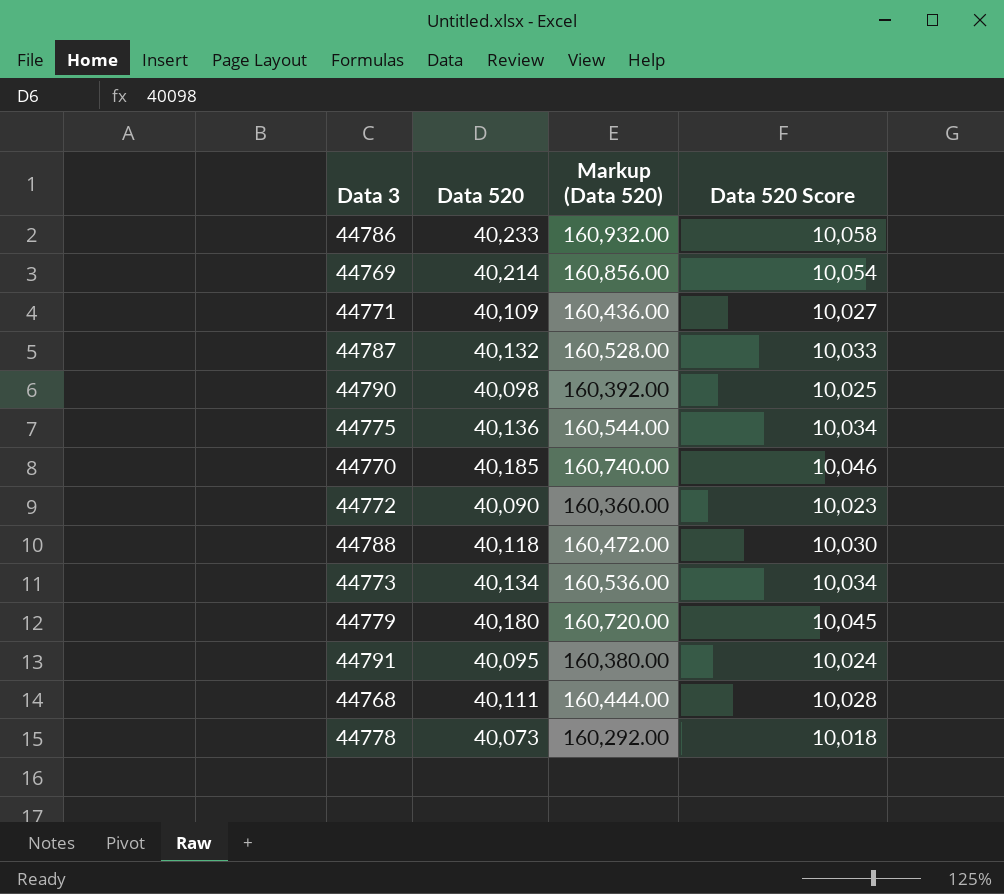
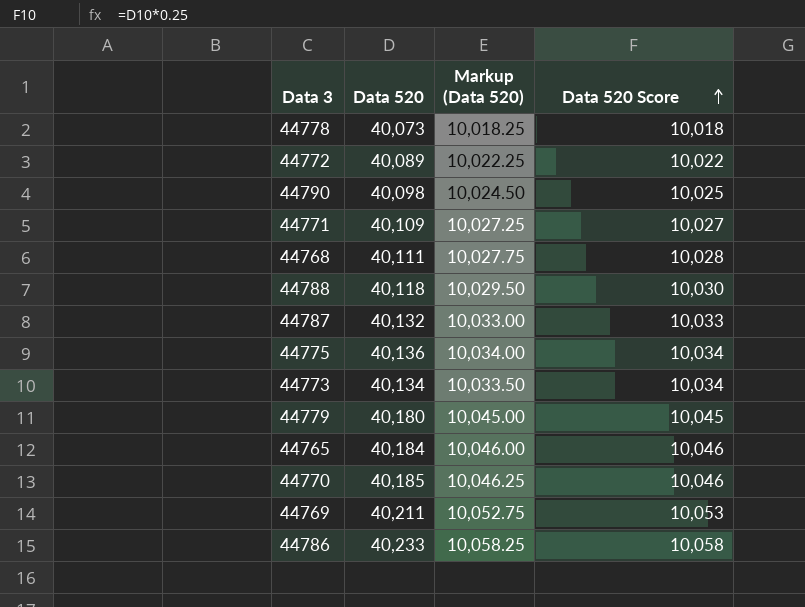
row order: none -> Data 520 Score ascending
column Markup (Data 520) | formula: [Data 520] * 4 -> [Data 520] * 0.25
row 44791: 40,095 | 160,380.00 | 10,024 -> none
44772 | Data 520: 40,090 -> 40,089
44772 | Data 520 Score: 10,023 -> 10,022
row 44765: none -> 40,184 | 10,046.00 | 10,046
44769 | Data 520: 40,214 -> 40,211
44769 | Data 520 Score: 10,054 -> 10,053

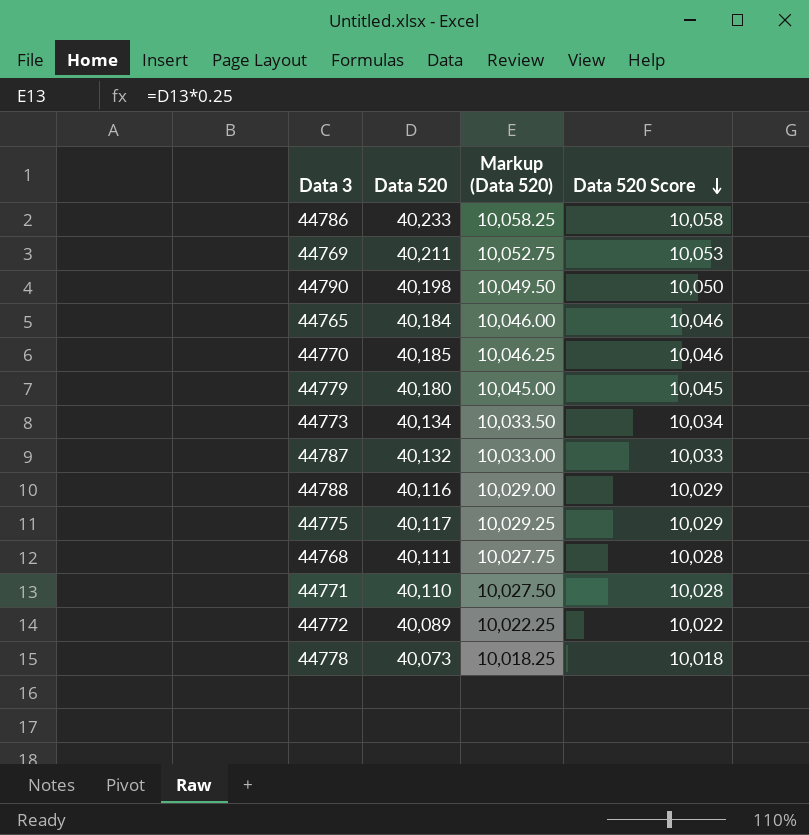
row order: Data 520 Score ascending -> Data 520 Score descending
44790 | Data 520: 40,098 -> 40,198
44790 | Markup (Data 520): 10,024.50 -> 10,049.50
44790 | Data 520 Score: 10,025 -> 10,050
44788 | Data 520: 40,118 -> 40,116
44788 | Markup (Data 520): 10,029.50 -> 10,029.00
44788 | Data 520 Score: 10,030 -> 10,029
44775 | Data 520: 40,136 -> 40,117
44775 | Markup (Data 520): 10,034.00 -> 10,029.25
44775 | Data 520 Score: 10,034 -> 10,029
44771 | Data 520: 40,109 -> 40,110
44771 | Markup (Data 520): 10,027.25 -> 10,027.50
44771 | Data 520 Score: 10,027 -> 10,028

